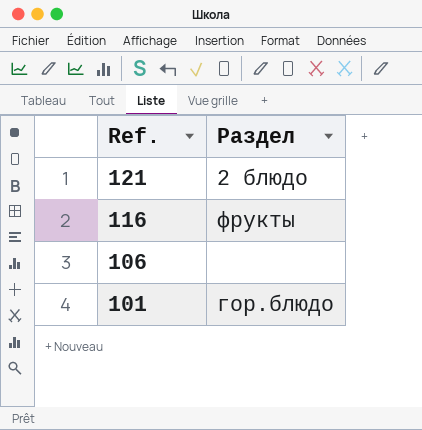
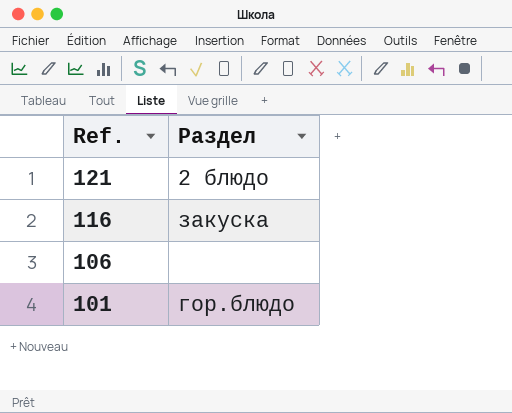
116 | Раздел: фрукты -> закуска

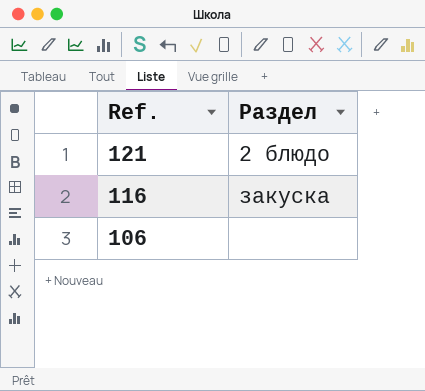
row 101: гор.блюдо -> none

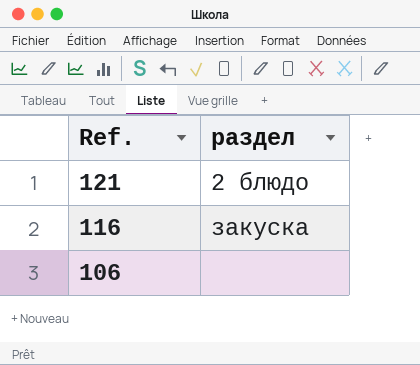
column name: Раздел -> раздел

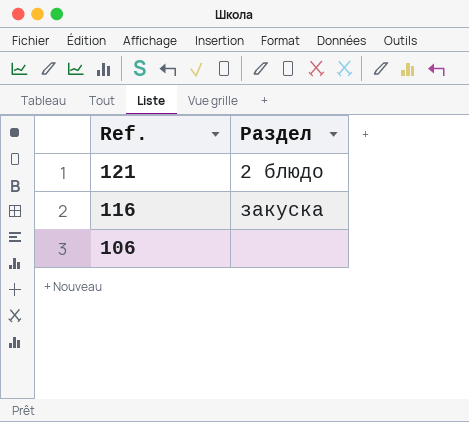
column name: раздел -> Раздел

